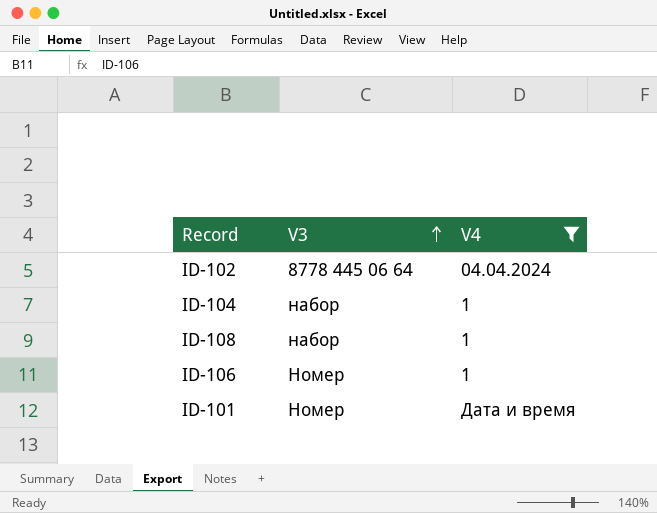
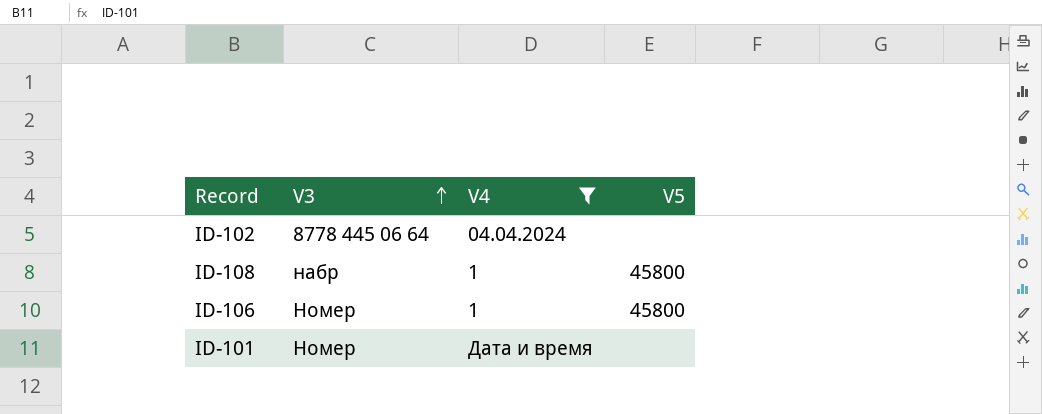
column V5 | position: none -> 4
row ID-104: набор | 1 -> none
ID-108 | V3: набор -> набр

